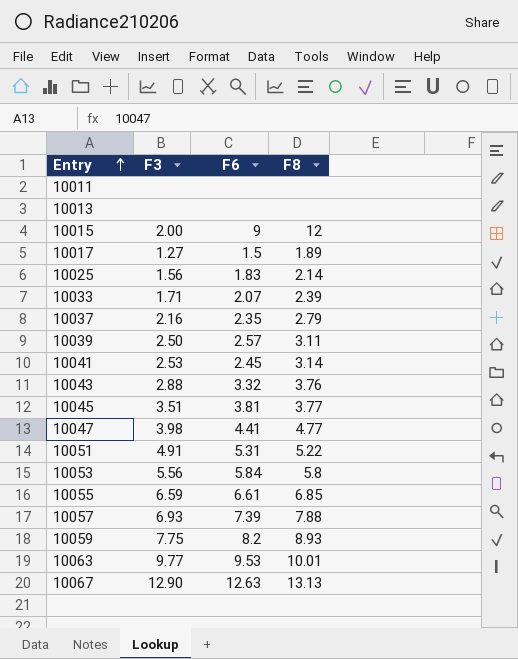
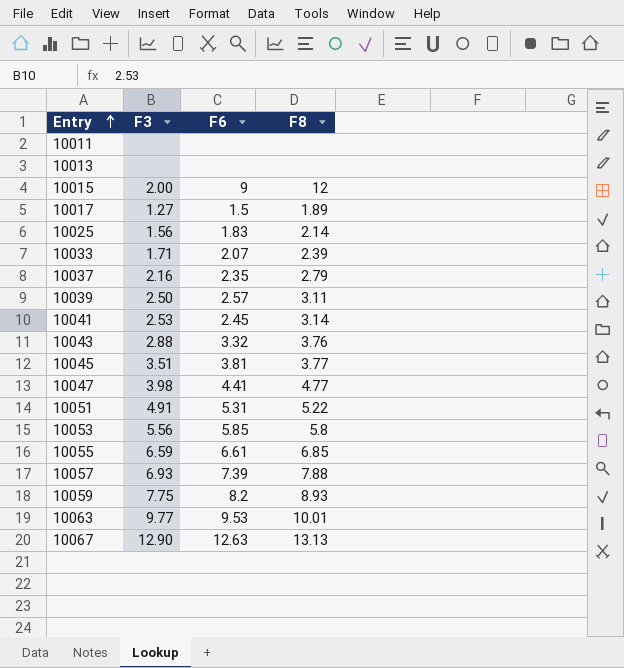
10053 | F6: 5.84 -> 5.85

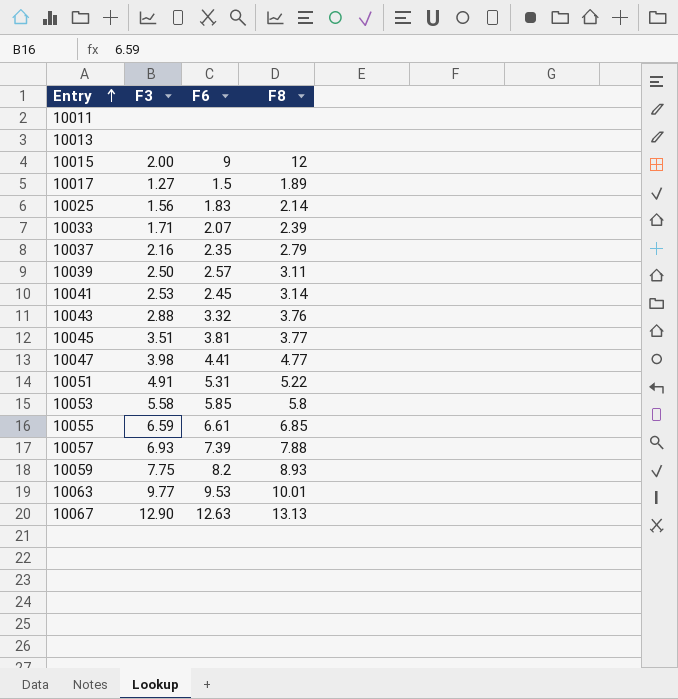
10053 | F3: 5.56 -> 5.58

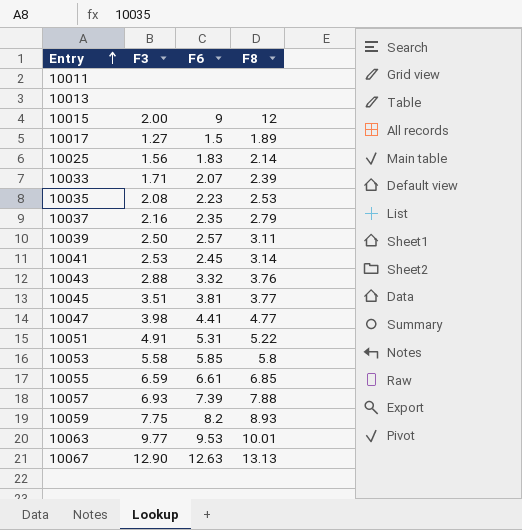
row 10035: none -> 2.08 | 2.23 | 2.53

